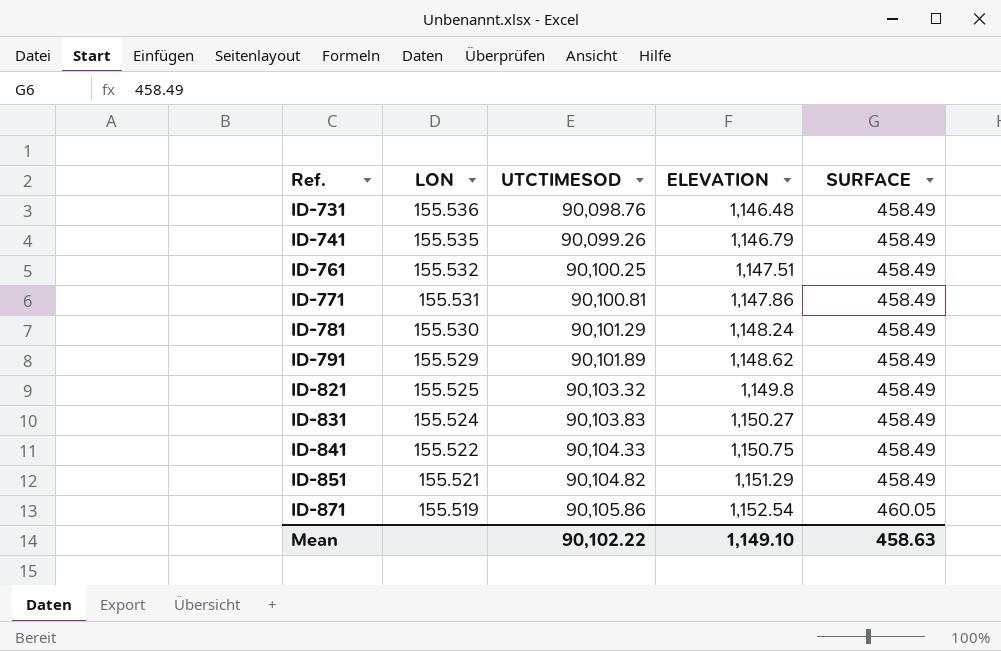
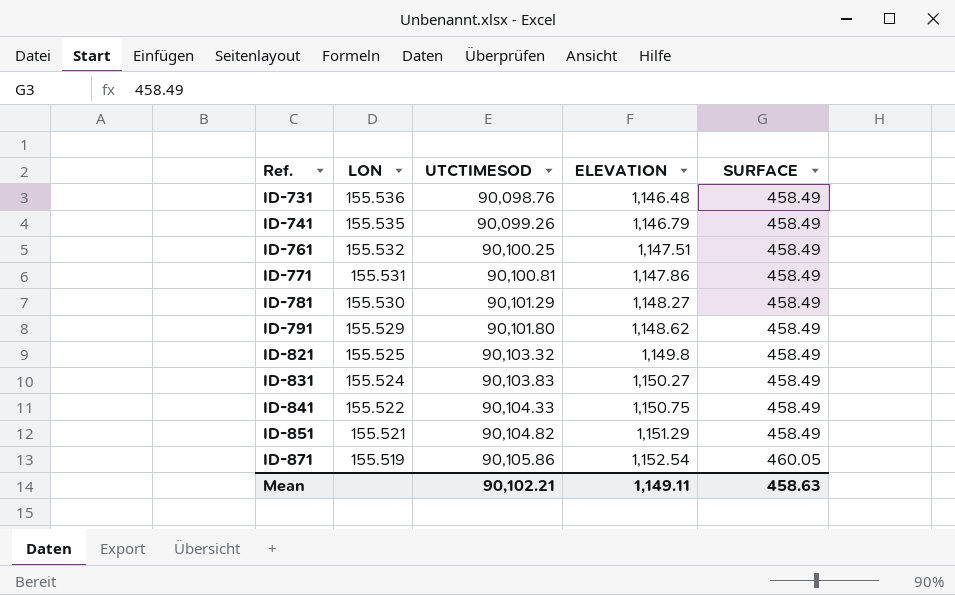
ID-781 | ELEVATION: 1,148.24 -> 1,148.27
ID-791 | UTCTIMESOD: 90,101.89 -> 90,101.80
Mean | UTCTIMESOD: 90,102.22 -> 90,102.21
Mean | ELEVATION: 1,149.10 -> 1,149.11

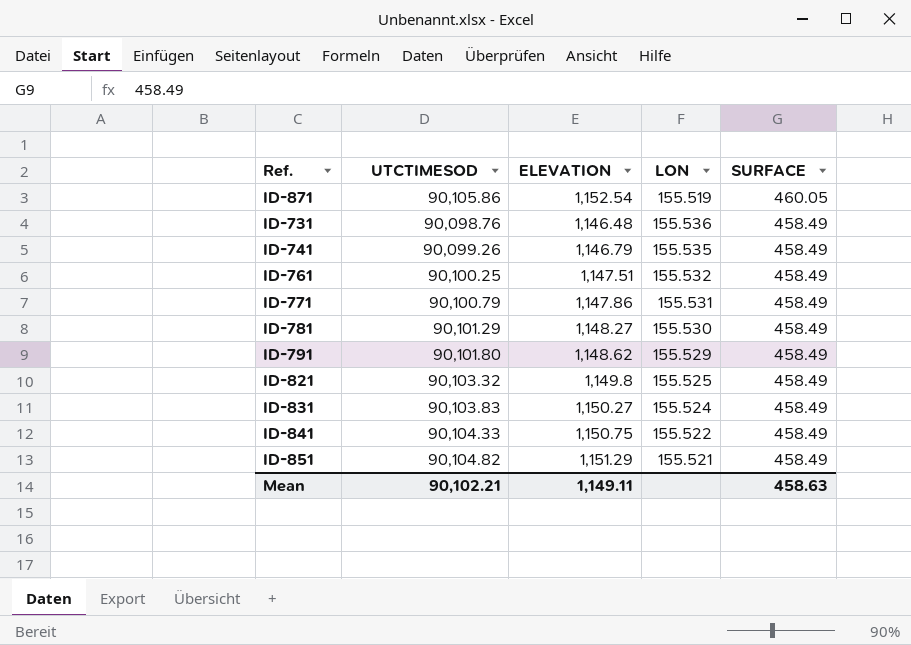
row order: Ref. ascending -> SURFACE descending
column LON | position: 2 -> 4
ID-771 | UTCTIMESOD: 90,100.81 -> 90,100.79

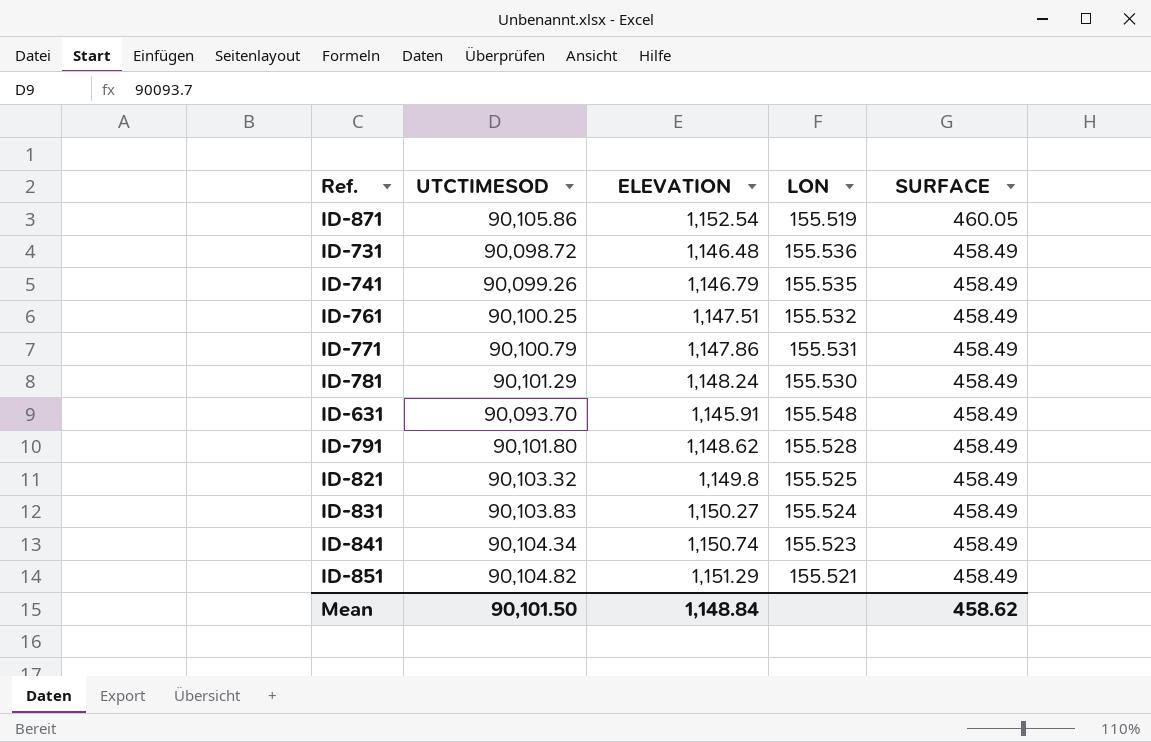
ID-731 | UTCTIMESOD: 90,098.76 -> 90,098.72
ID-781 | ELEVATION: 1,148.27 -> 1,148.24
row ID-631: none -> 90,093.70 | 1,145.91 | 155.548 | 458.49
ID-791 | LON: 155.529 -> 155.528
ID-841 | UTCTIMESOD: 90,104.33 -> 90,104.34
ID-841 | ELEVATION: 1,150.75 -> 1,150.74
ID-841 | LON: 155.522 -> 155.523
Mean | UTCTIMESOD: 90,102.21 -> 90,101.50
Mean | ELEVATION: 1,149.11 -> 1,148.84
Mean | SURFACE: 458.63 -> 458.62

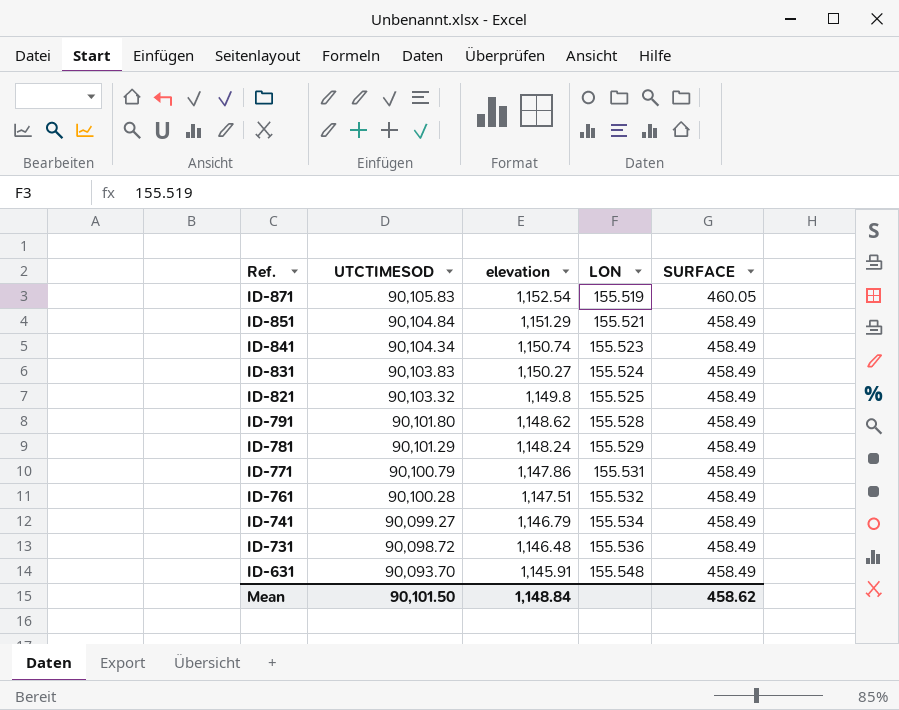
row order: SURFACE descending -> Ref. descending
column name: ELEVATION -> elevation
ID-871 | UTCTIMESOD: 90,105.86 -> 90,105.83
ID-851 | UTCTIMESOD: 90,104.82 -> 90,104.84
ID-781 | LON: 155.530 -> 155.529
ID-761 | UTCTIMESOD: 90,100.25 -> 90,100.28
ID-741 | UTCTIMESOD: 90,099.26 -> 90,099.27
ID-741 | LON: 155.535 -> 155.534

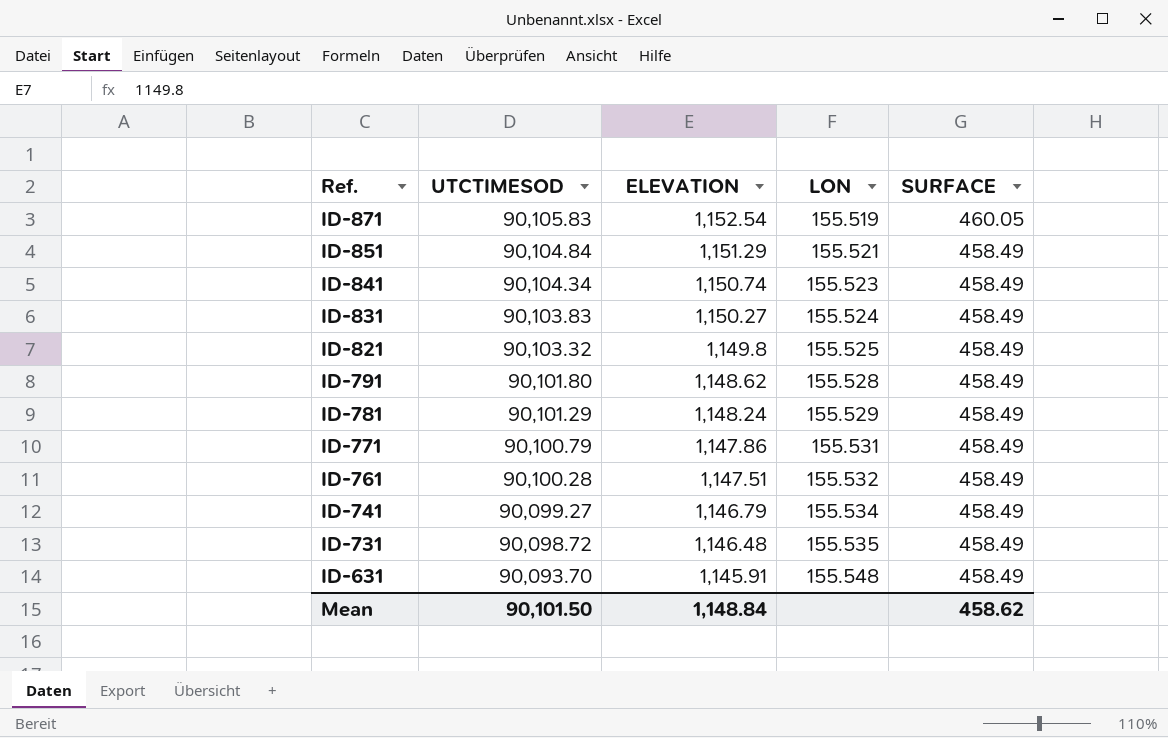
column name: elevation -> ELEVATION
ID-731 | LON: 155.536 -> 155.535

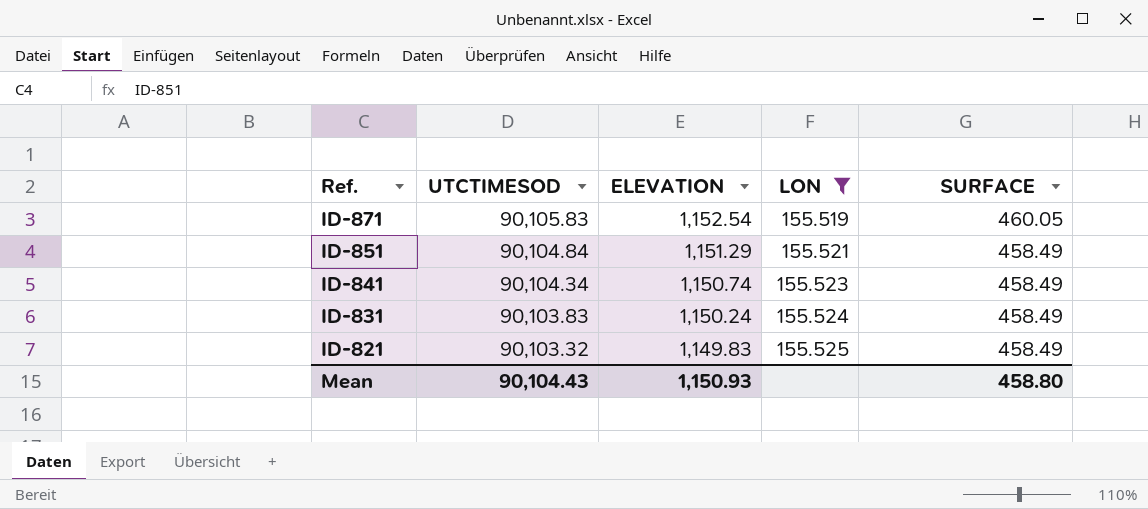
filter: none -> LON <= 155.525
ID-831 | ELEVATION: 1,150.27 -> 1,150.24
ID-821 | ELEVATION: 1,149.8 -> 1,149.83
Mean | UTCTIMESOD: 90,101.50 -> 90,104.43
Mean | ELEVATION: 1,148.84 -> 1,150.93
Mean | SURFACE: 458.62 -> 458.80

